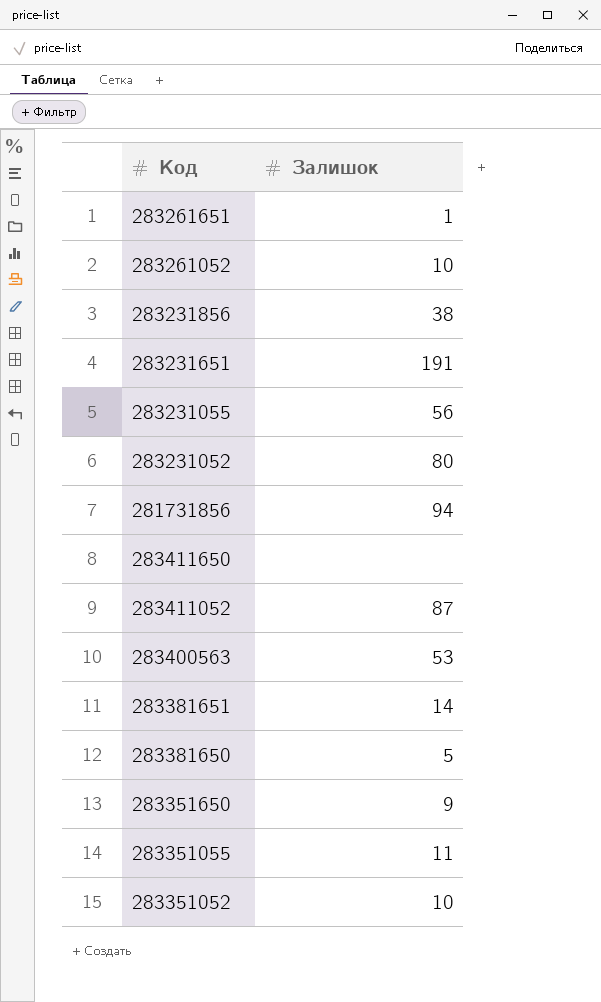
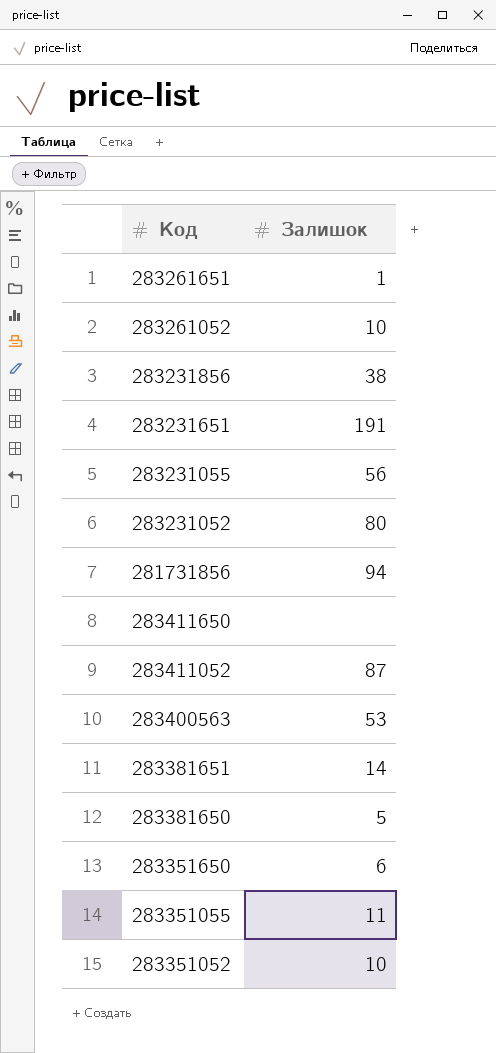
283351650 | Залишок: 9 -> 6

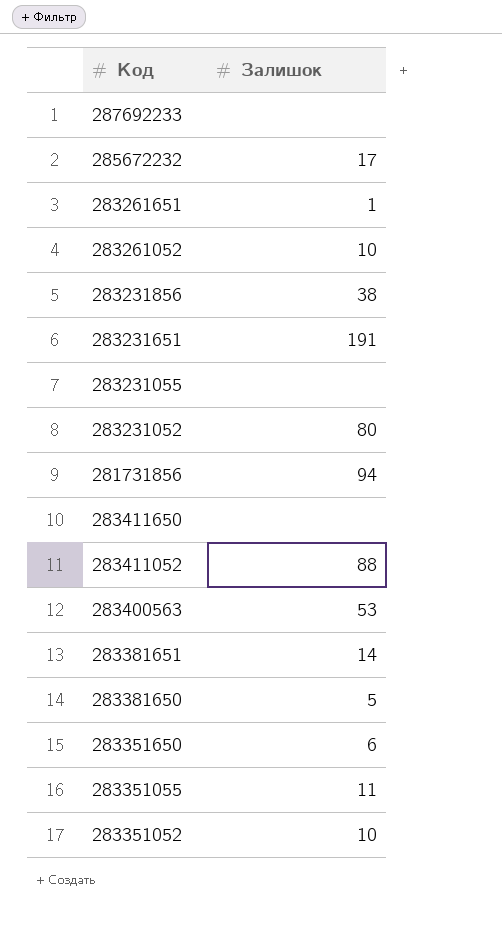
row 287692233: none -> none
row 285672232: none -> 17
283231055 | Залишок: 56 -> none
283411052 | Залишок: 87 -> 88

